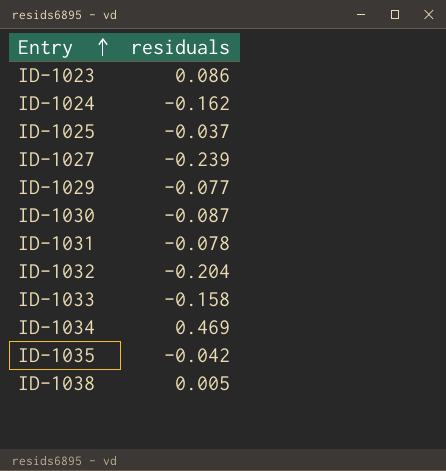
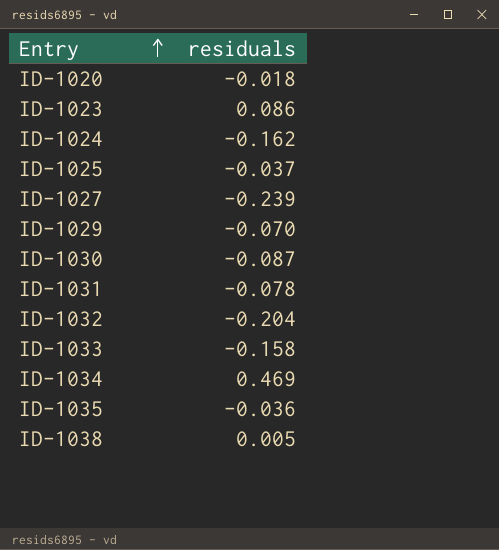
row ID-1020: none -> -0.018
ID-1029 | residuals: -0.077 -> -0.070
ID-1035 | residuals: -0.042 -> -0.036

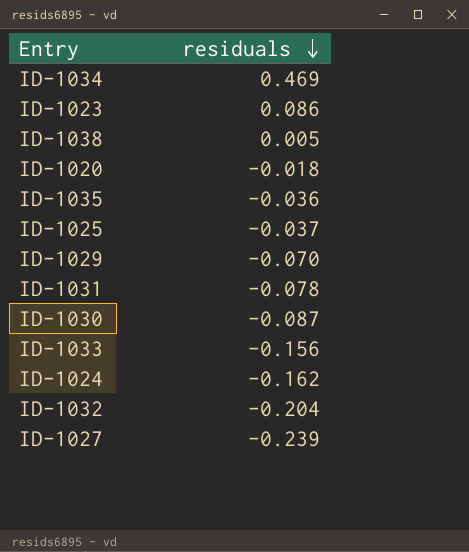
row order: Entry ascending -> residuals descending
ID-1033 | residuals: -0.158 -> -0.156

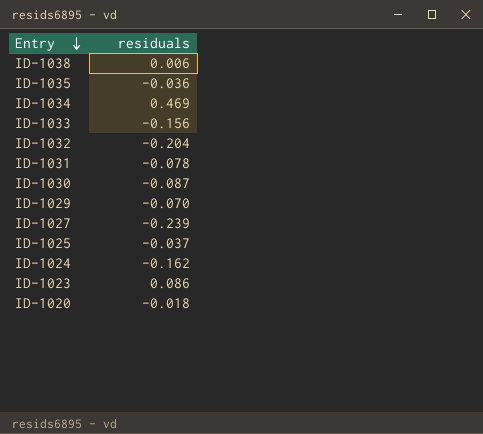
row order: residuals descending -> Entry descending
ID-1038 | residuals: 0.005 -> 0.006

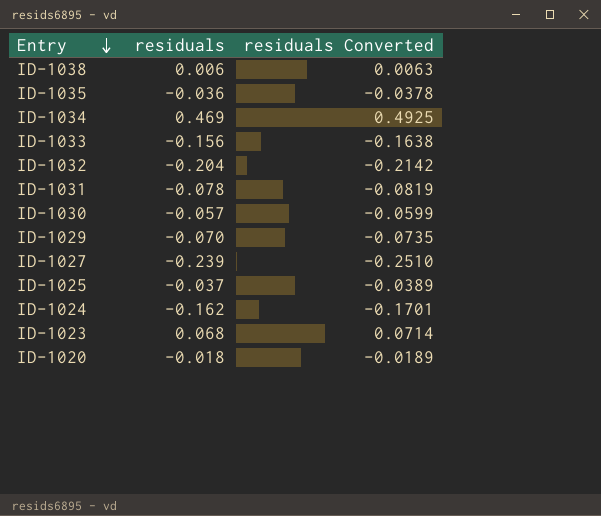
column residuals Converted | formula: none -> [residuals] * 1.05
ID-1030 | residuals: -0.087 -> -0.057
ID-1023 | residuals: 0.086 -> 0.068

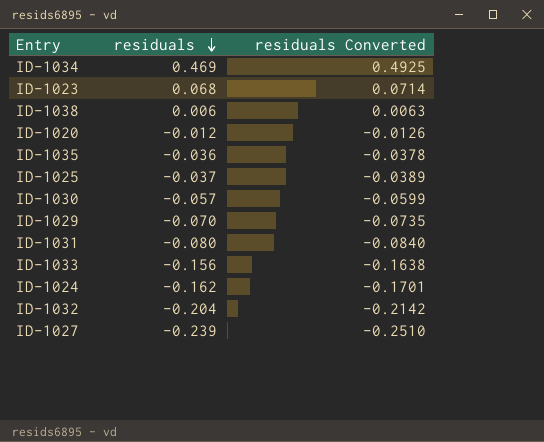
row order: Entry descending -> residuals descending
ID-1020 | residuals: -0.018 -> -0.012
ID-1020 | residuals Converted: -0.0189 -> -0.0126
ID-1031 | residuals: -0.078 -> -0.080
ID-1031 | residuals Converted: -0.0819 -> -0.0840

